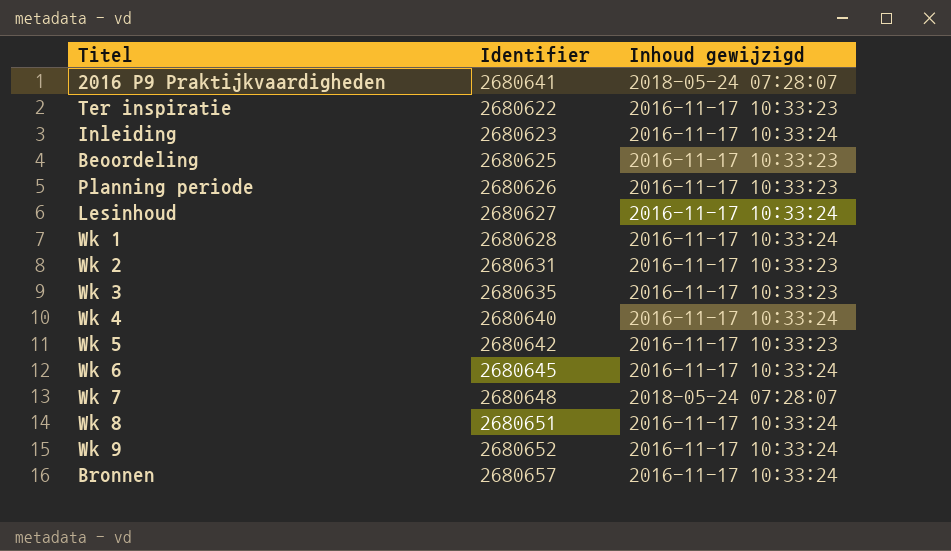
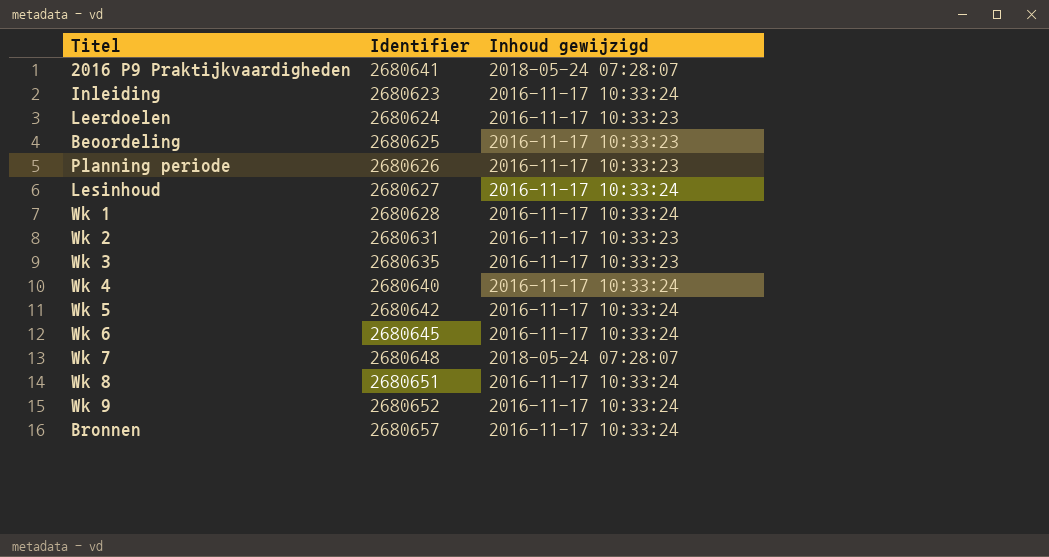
row Ter inspiratie: 2680622 | 2016-11-17 10:33:23 -> none
row Leerdoelen: none -> 2680624 | 2016-11-17 10:33:23
Wk 5 | Inhoud gewijzigd: 2016-11-17 10:33:23 -> 2016-11-17 10:33:24

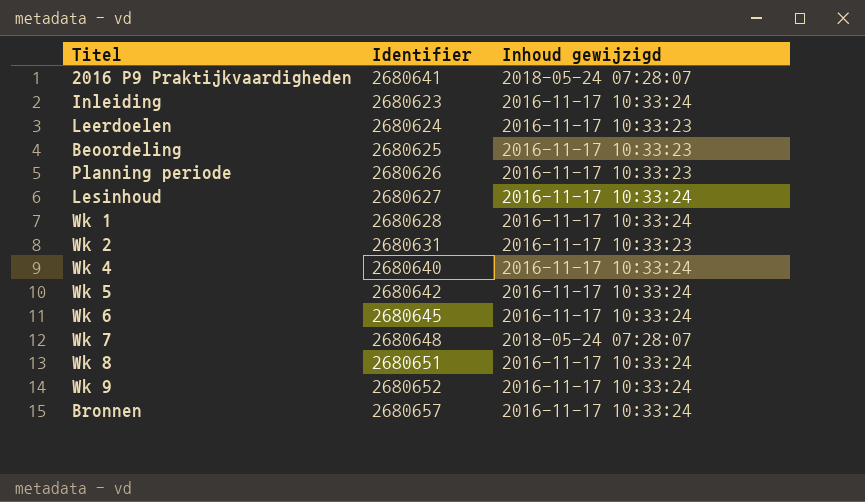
row Wk 3: 2680635 | 2016-11-17 10:33:23 -> none

